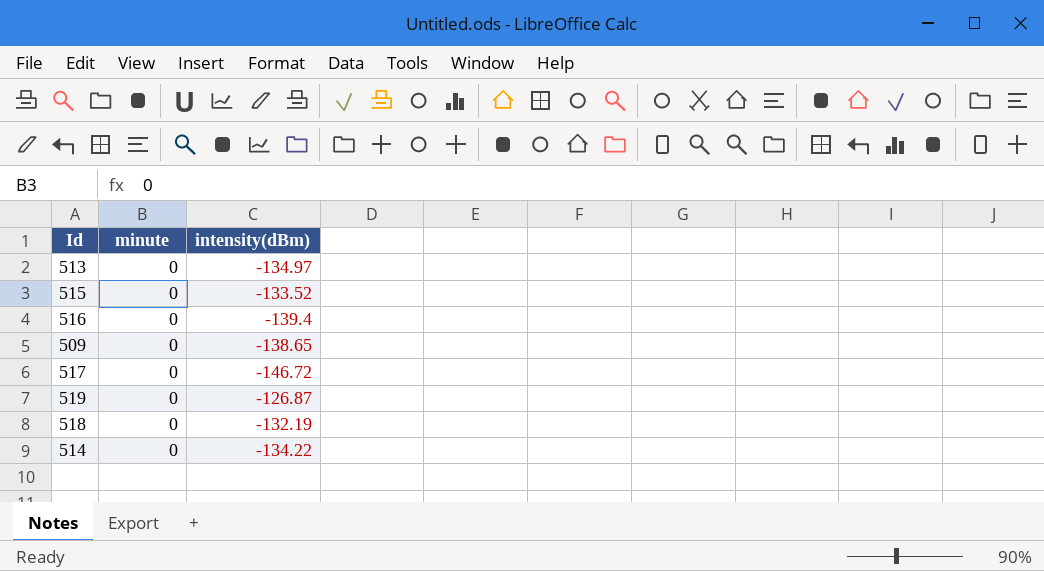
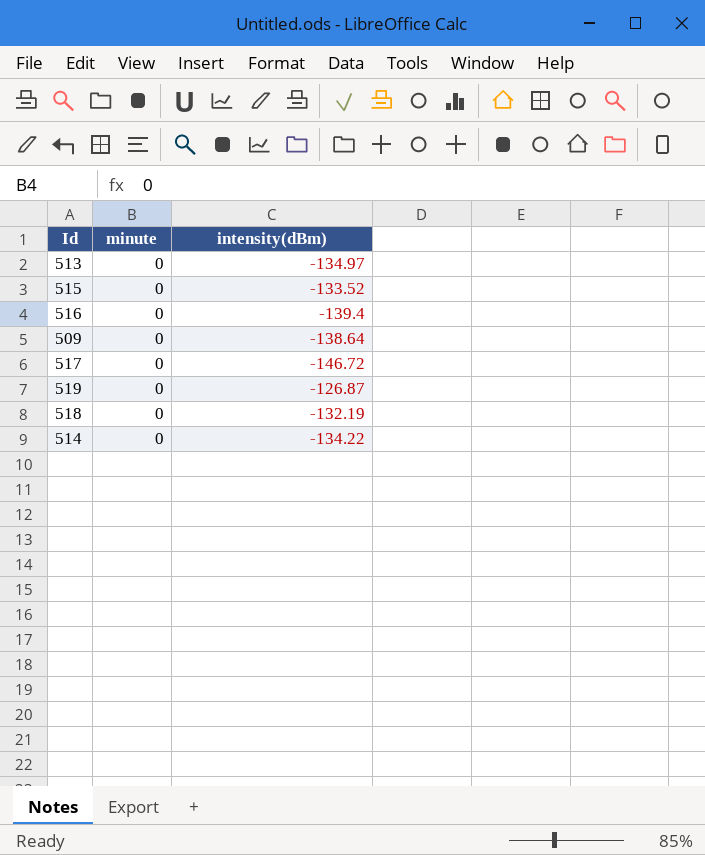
509 | intensity(dBm): -138.65 -> -138.64

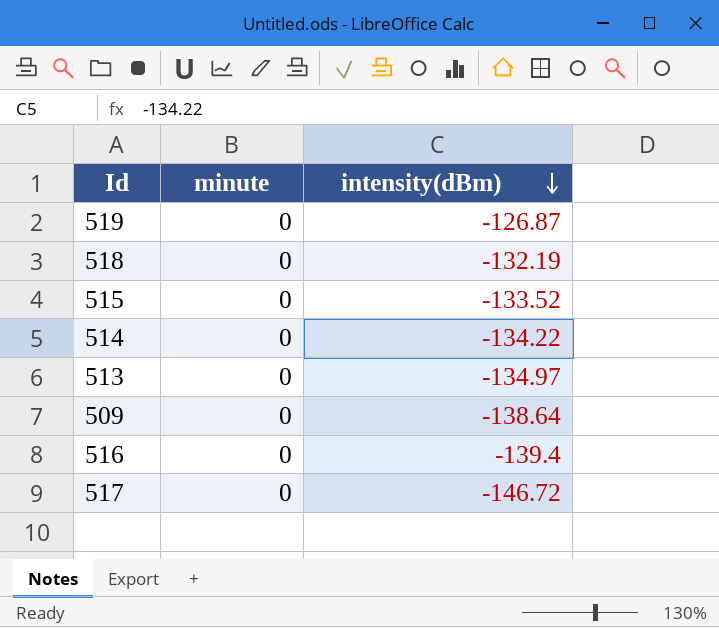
row order: none -> intensity(dBm) descending

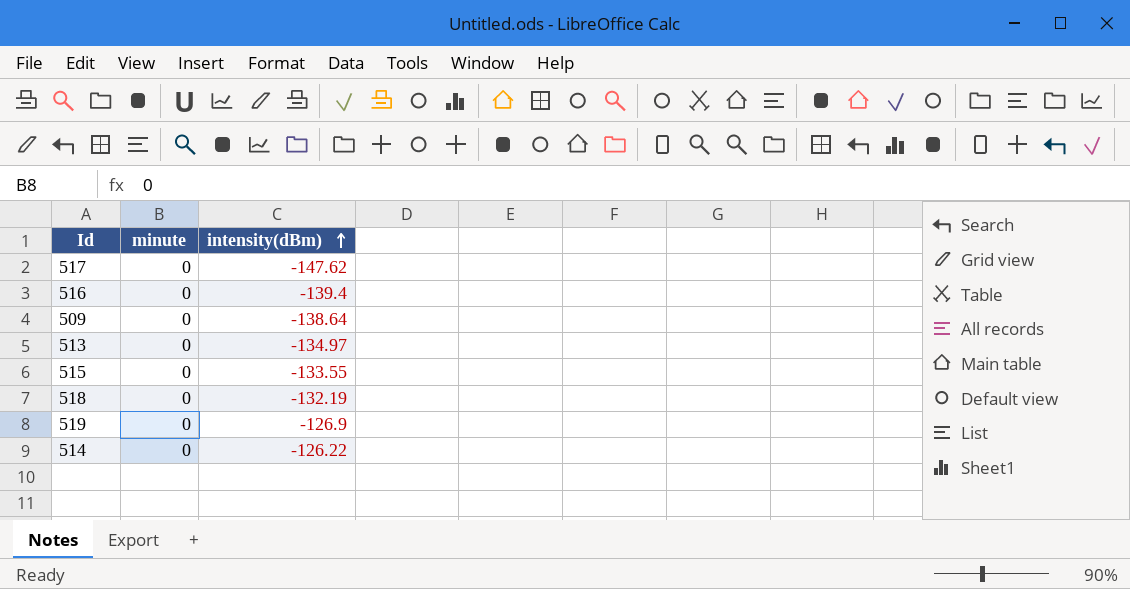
row order: intensity(dBm) descending -> intensity(dBm) ascending
517 | intensity(dBm): -146.72 -> -147.62
515 | intensity(dBm): -133.52 -> -133.55
519 | intensity(dBm): -126.87 -> -126.9
514 | intensity(dBm): -134.22 -> -126.22

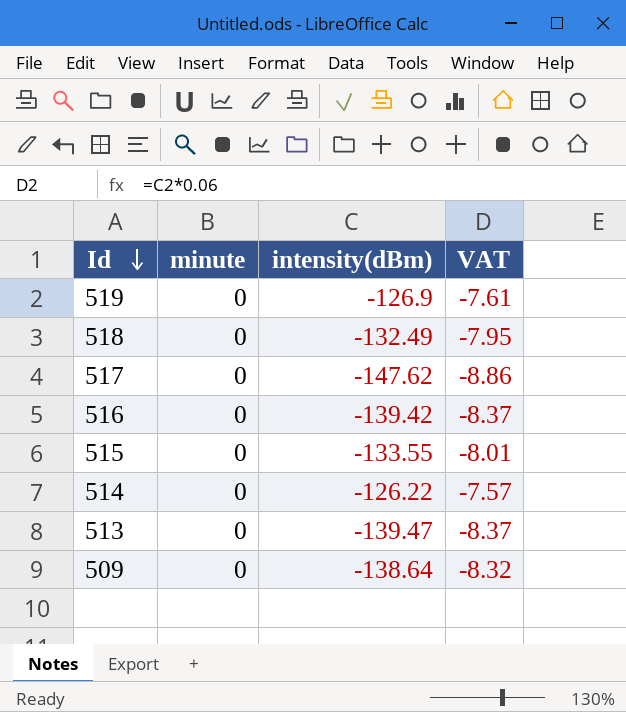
row order: intensity(dBm) ascending -> Id descending
column VAT | formula: none -> [intensity(dBm)] * 0.06
518 | intensity(dBm): -132.19 -> -132.49
516 | intensity(dBm): -139.4 -> -139.42
513 | intensity(dBm): -134.97 -> -139.47

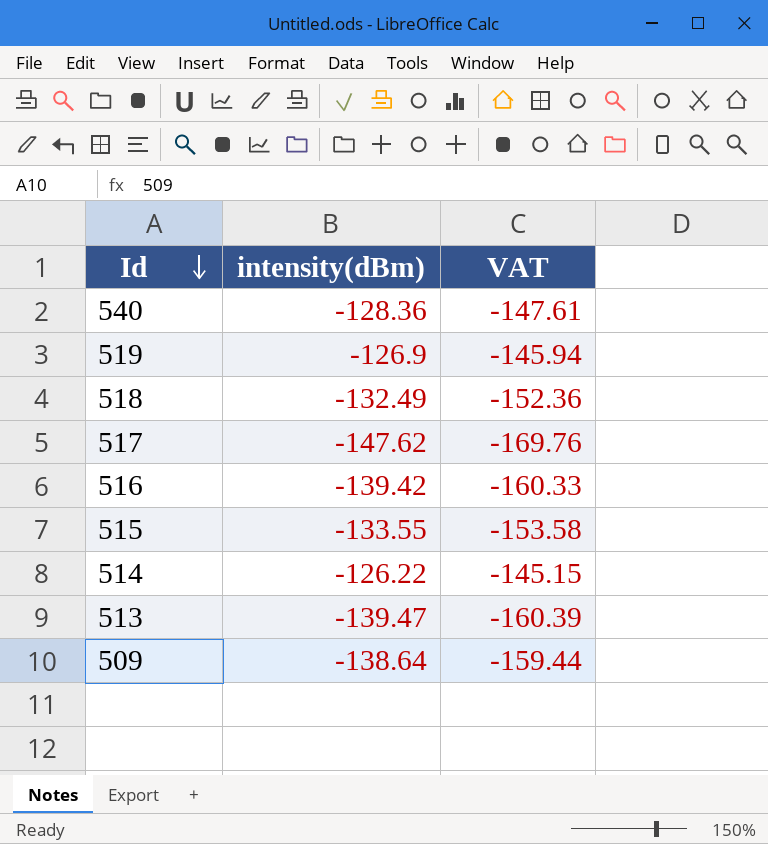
column minute | position: 2 -> none
column VAT | formula: [intensity(dBm)] * 0.06 -> [intensity(dBm)] * 1.15
row 540: none -> -128.36 | -147.61

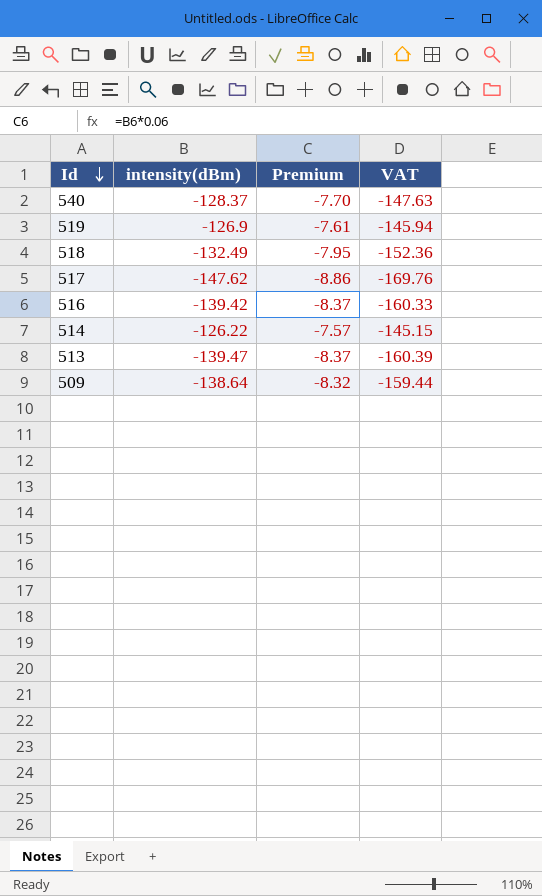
column Premium | formula: none -> [intensity(dBm)] * 0.06
row 515: -133.55 | -153.58 -> none
540 | intensity(dBm): -128.36 -> -128.37
540 | VAT: -147.61 -> -147.63

